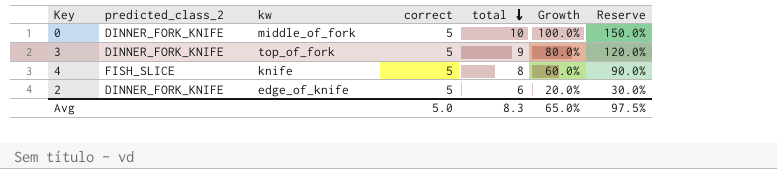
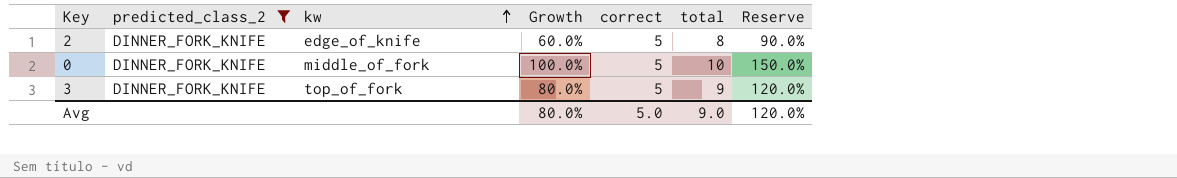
filter: none -> predicted_class_2 = DINNER_FORK_KNIFE
row order: total descending -> kw ascending
column Growth | position: 6 -> 4
2 | Growth: 20.0% -> 60.0%
2 | total: 6 -> 8
2 | Reserve: 30.0% -> 90.0%
Avg | Growth: 65.0% -> 80.0%
Avg | total: 8.3 -> 9.0
Avg | Reserve: 97.5% -> 120.0%

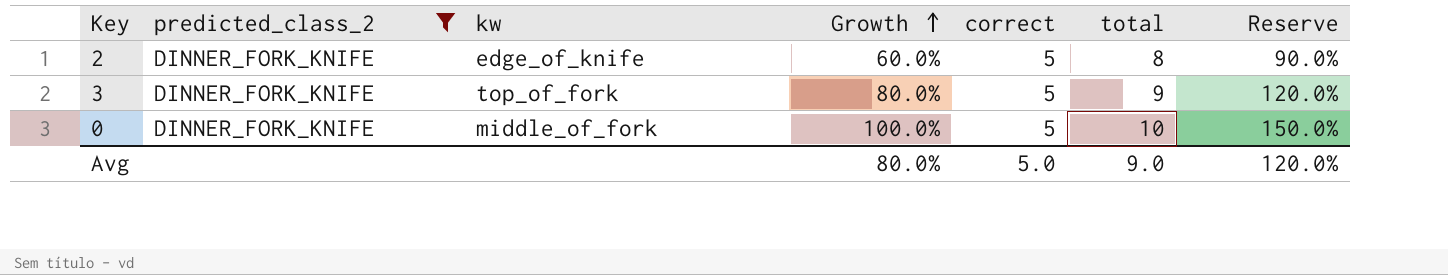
row order: kw ascending -> Growth ascending

